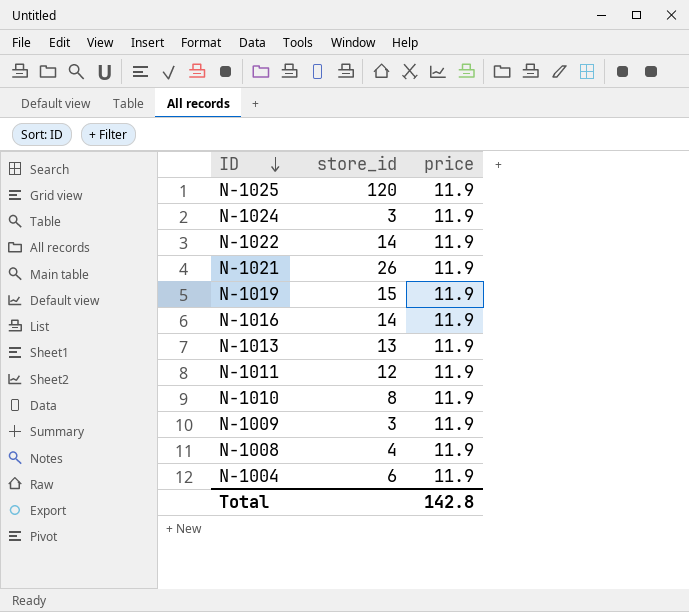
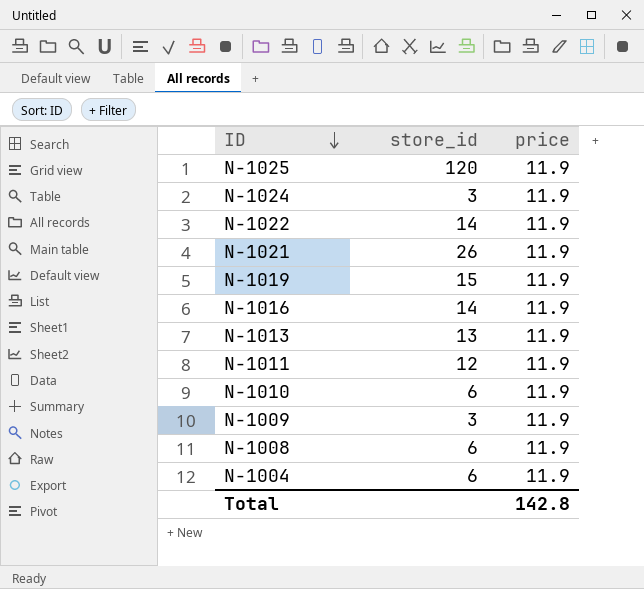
N-1010 | store_id: 8 -> 6
N-1008 | store_id: 4 -> 6

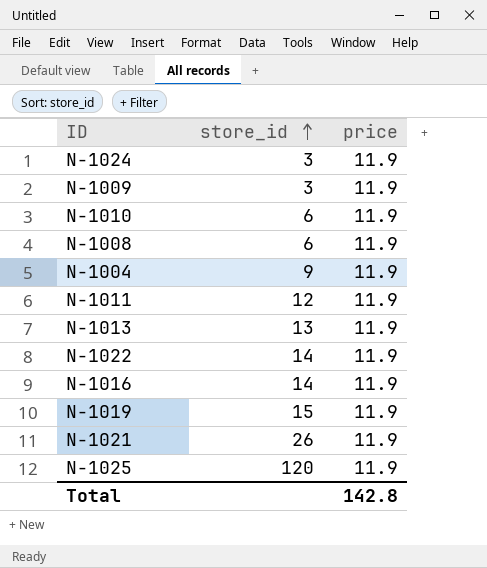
row order: ID descending -> store_id ascending
N-1004 | store_id: 6 -> 9

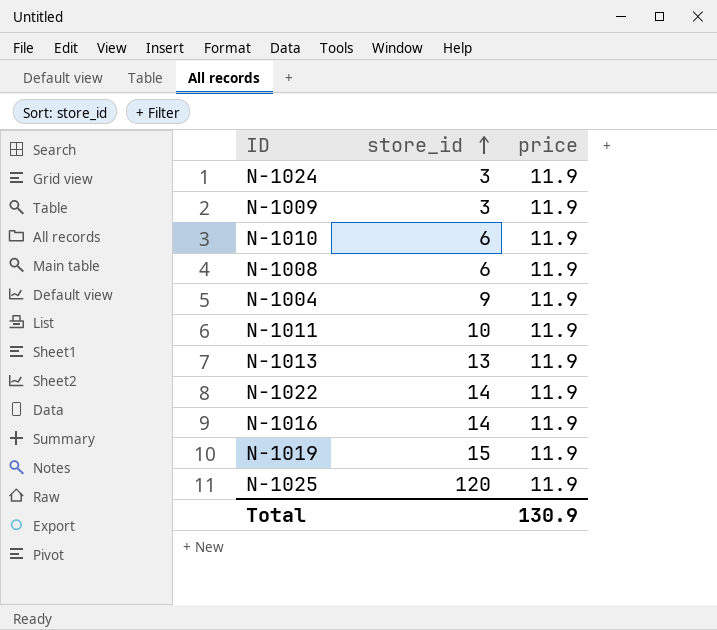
row N-1021: 26 | 11.9 -> none
N-1011 | store_id: 12 -> 10
Total | price: 142.8 -> 130.9

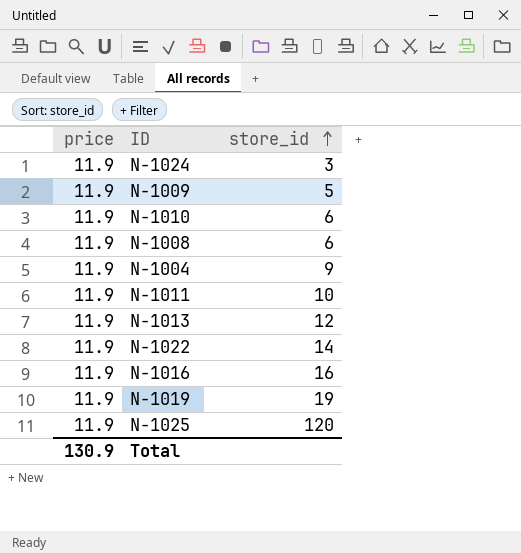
column price | position: 3 -> 1
N-1009 | store_id: 3 -> 5
N-1013 | store_id: 13 -> 12
N-1016 | store_id: 14 -> 16
N-1019 | store_id: 15 -> 19

